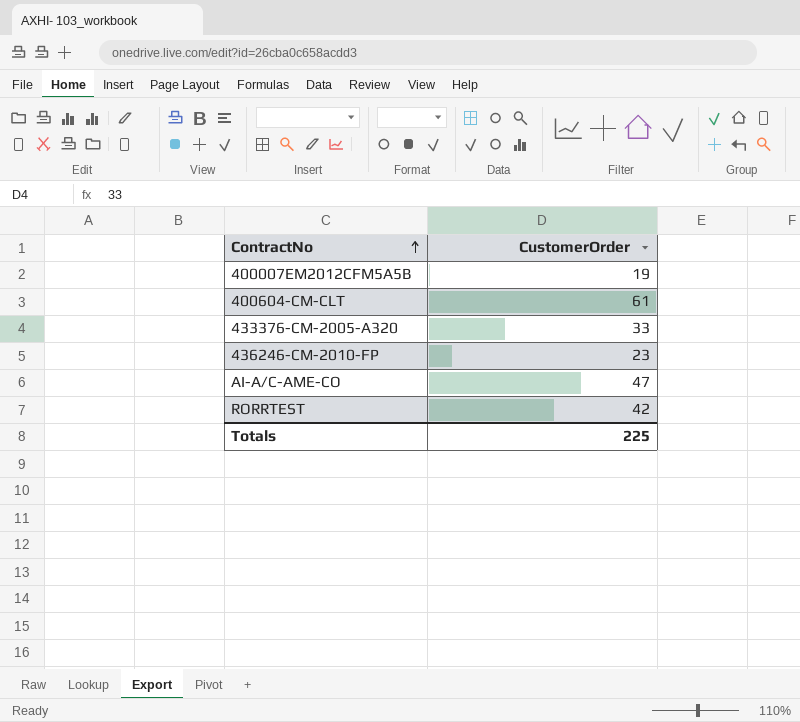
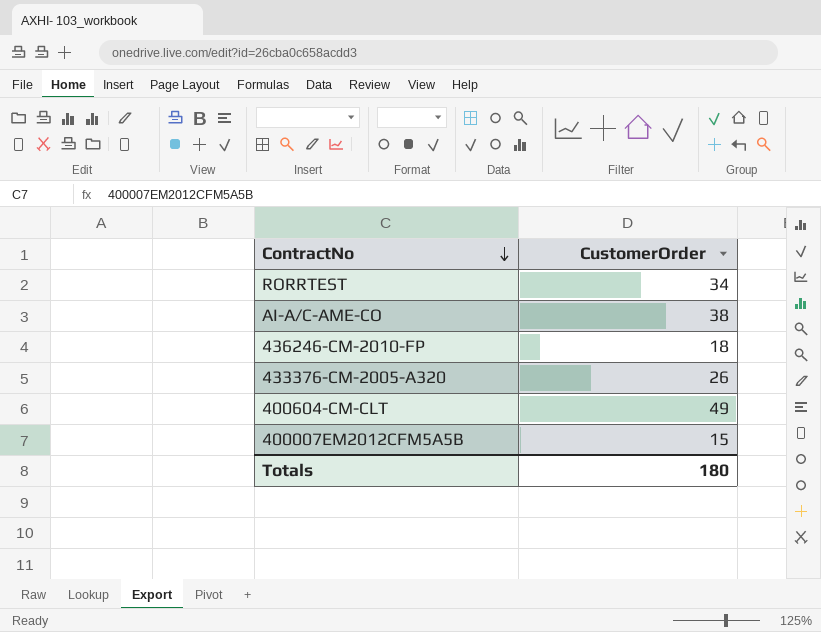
row order: ContractNo ascending -> ContractNo descending
RORRTEST | CustomerOrder: 42 -> 34
AI-A/C-AME-CO | CustomerOrder: 47 -> 38
436246-CM-2010-FP | CustomerOrder: 23 -> 18
433376-CM-2005-A320 | CustomerOrder: 33 -> 26
400604-CM-CLT | CustomerOrder: 61 -> 49
400007EM2012CFM5A5B | CustomerOrder: 19 -> 15
Totals | CustomerOrder: 225 -> 180

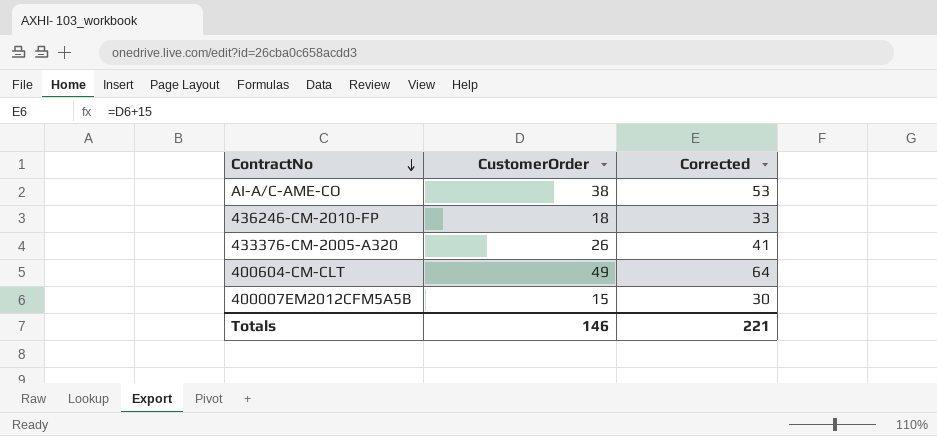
column Corrected | formula: none -> [CustomerOrder] + 15
row RORRTEST: 34 -> none
Totals | CustomerOrder: 180 -> 146

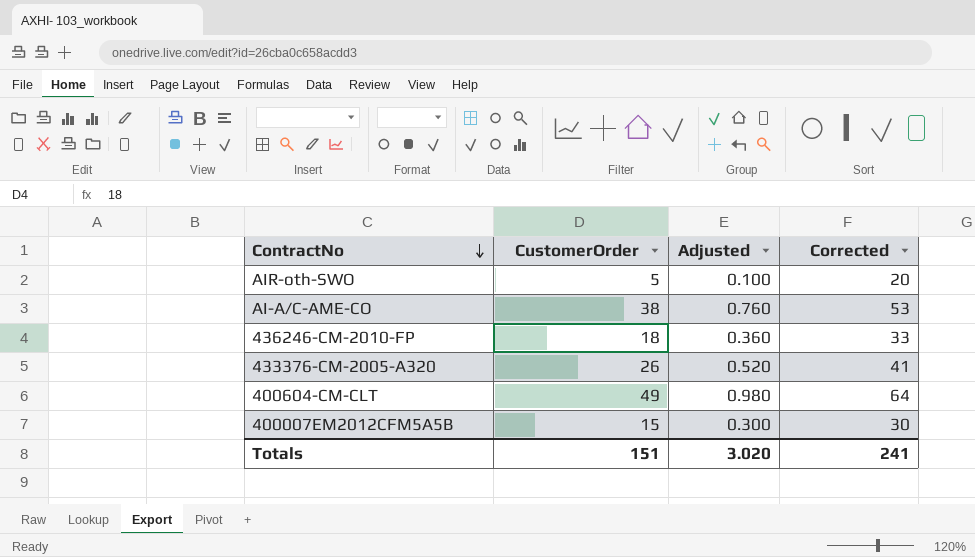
column Adjusted | formula: none -> [CustomerOrder] * 0.02
row AIR-oth-SWO: none -> 5 | 0.100 | 20
Totals | CustomerOrder: 146 -> 151
Totals | Corrected: 221 -> 241

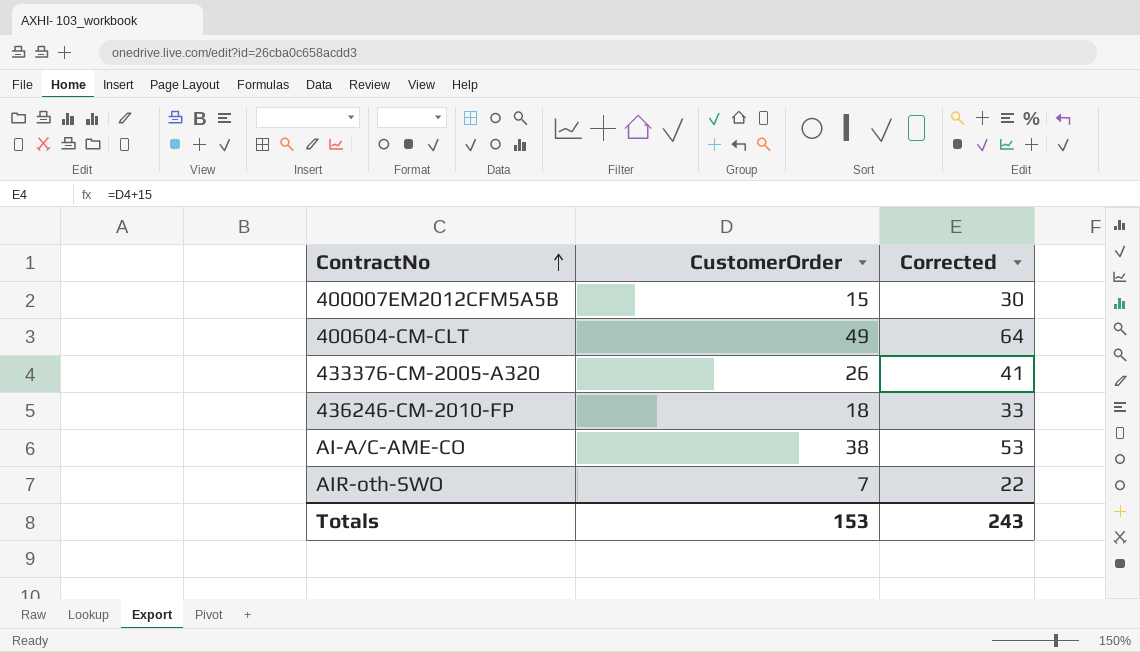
row order: ContractNo descending -> ContractNo ascending
column Adjusted | formula: [CustomerOrder] * 0.02 -> none
AIR-oth-SWO | CustomerOrder: 5 -> 7
AIR-oth-SWO | Corrected: 20 -> 22
Totals | CustomerOrder: 151 -> 153
Totals | Corrected: 241 -> 243

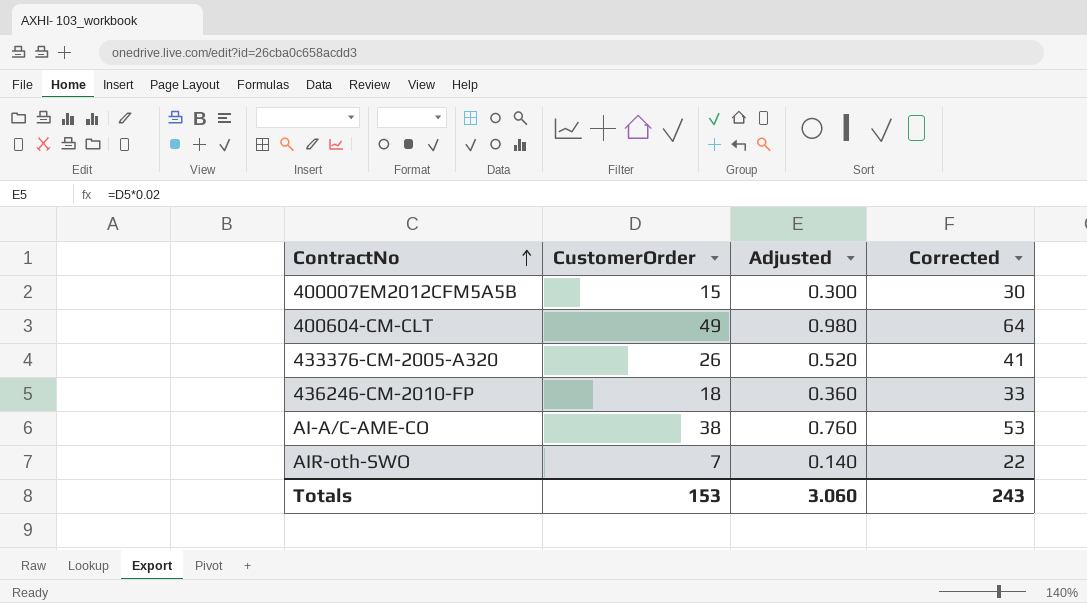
column Adjusted | formula: none -> [CustomerOrder] * 0.02

